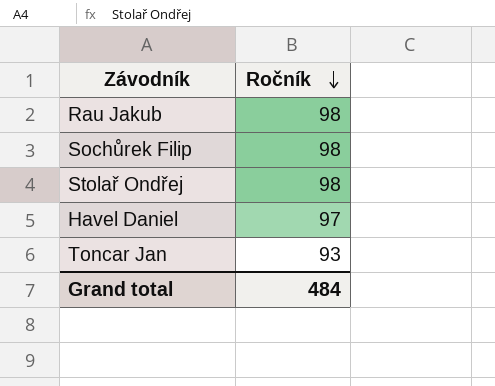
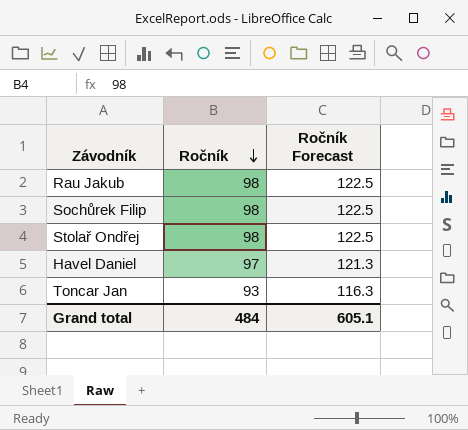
column Ročník Forecast | formula: none -> [Ročník] * 1.25

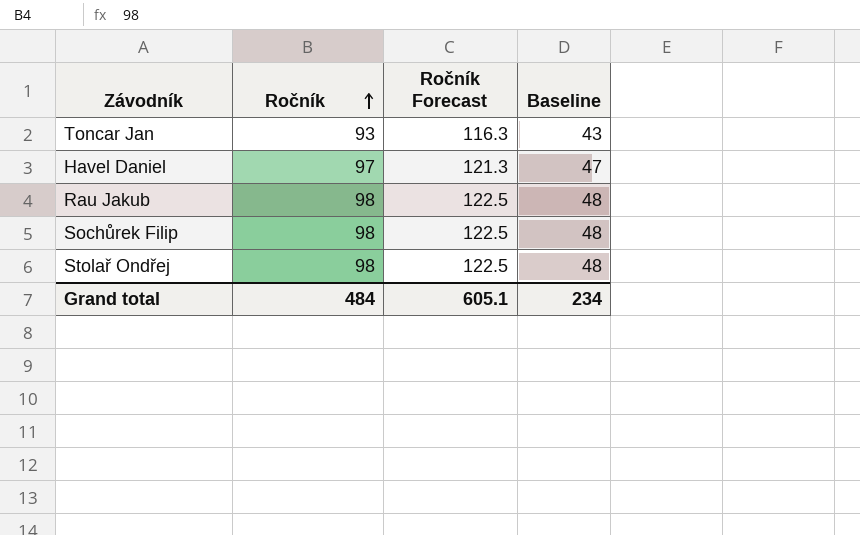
row order: Ročník descending -> Ročník ascending
column Baseline | formula: none -> [Ročník] - 50

